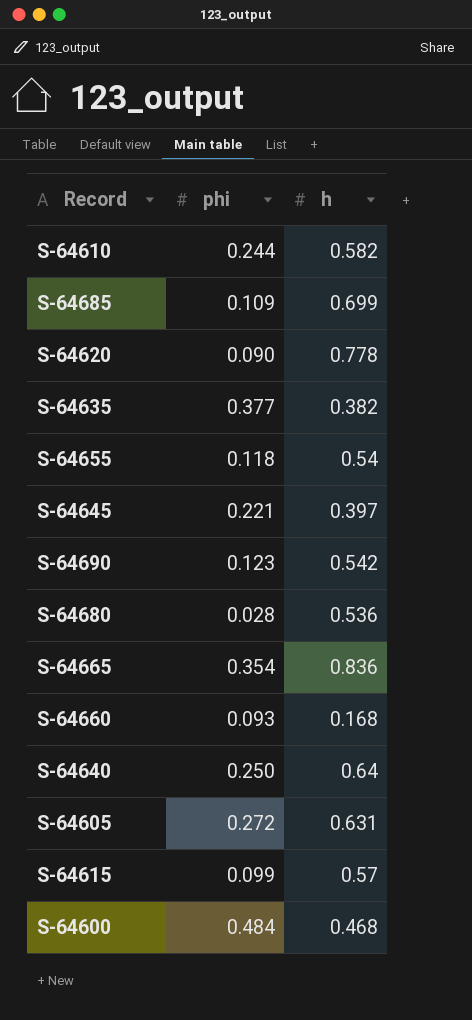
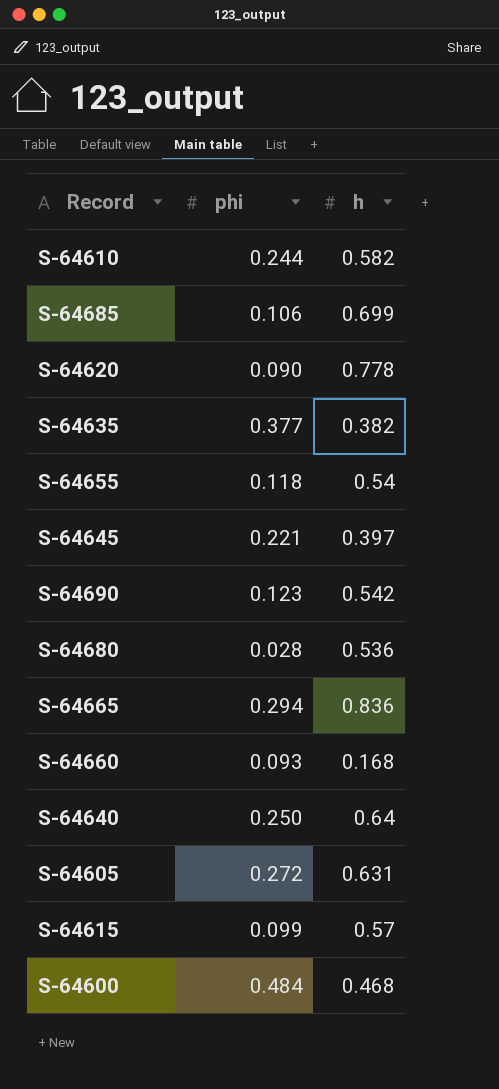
S-64685 | phi: 0.109 -> 0.106
S-64665 | phi: 0.354 -> 0.294

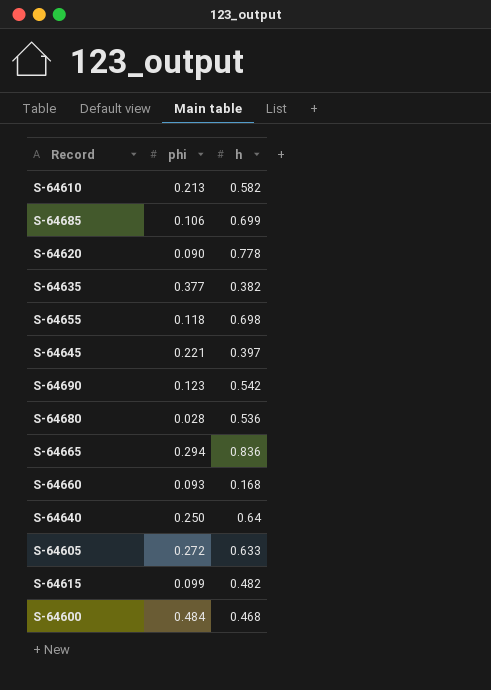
S-64610 | phi: 0.244 -> 0.213
S-64655 | h: 0.54 -> 0.698
S-64605 | h: 0.631 -> 0.633
S-64615 | h: 0.57 -> 0.482

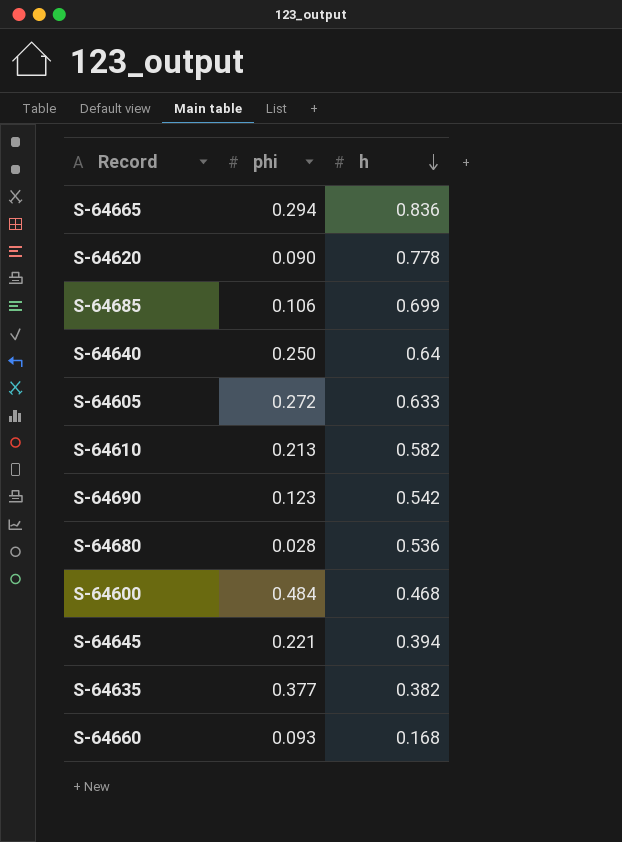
row order: none -> h descending
row S-64655: 0.118 | 0.698 -> none
row S-64615: 0.099 | 0.482 -> none
S-64645 | h: 0.397 -> 0.394

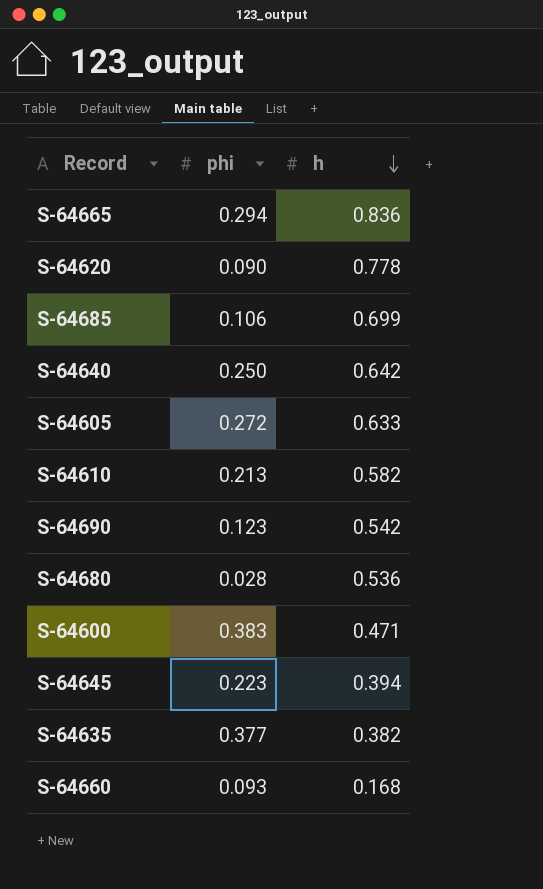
S-64640 | h: 0.64 -> 0.642
S-64600 | phi: 0.484 -> 0.383
S-64600 | h: 0.468 -> 0.471
S-64645 | phi: 0.221 -> 0.223

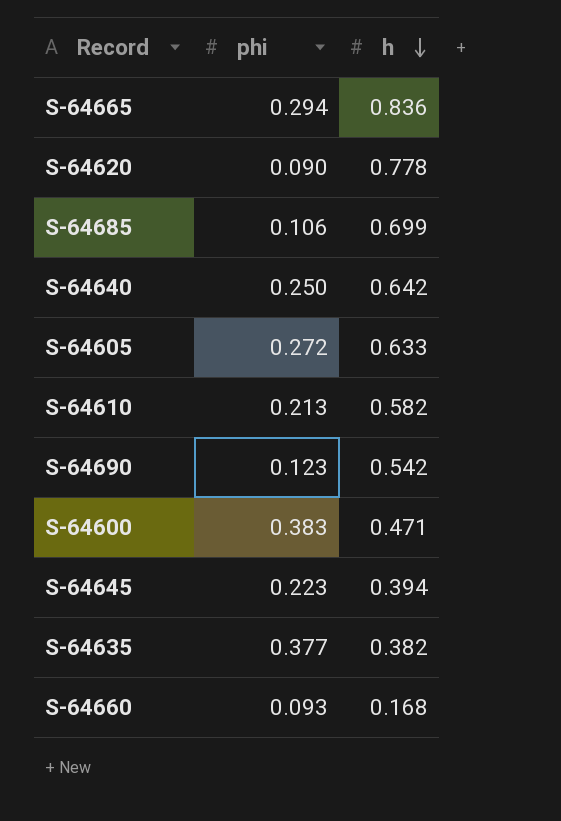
row S-64680: 0.028 | 0.536 -> none

